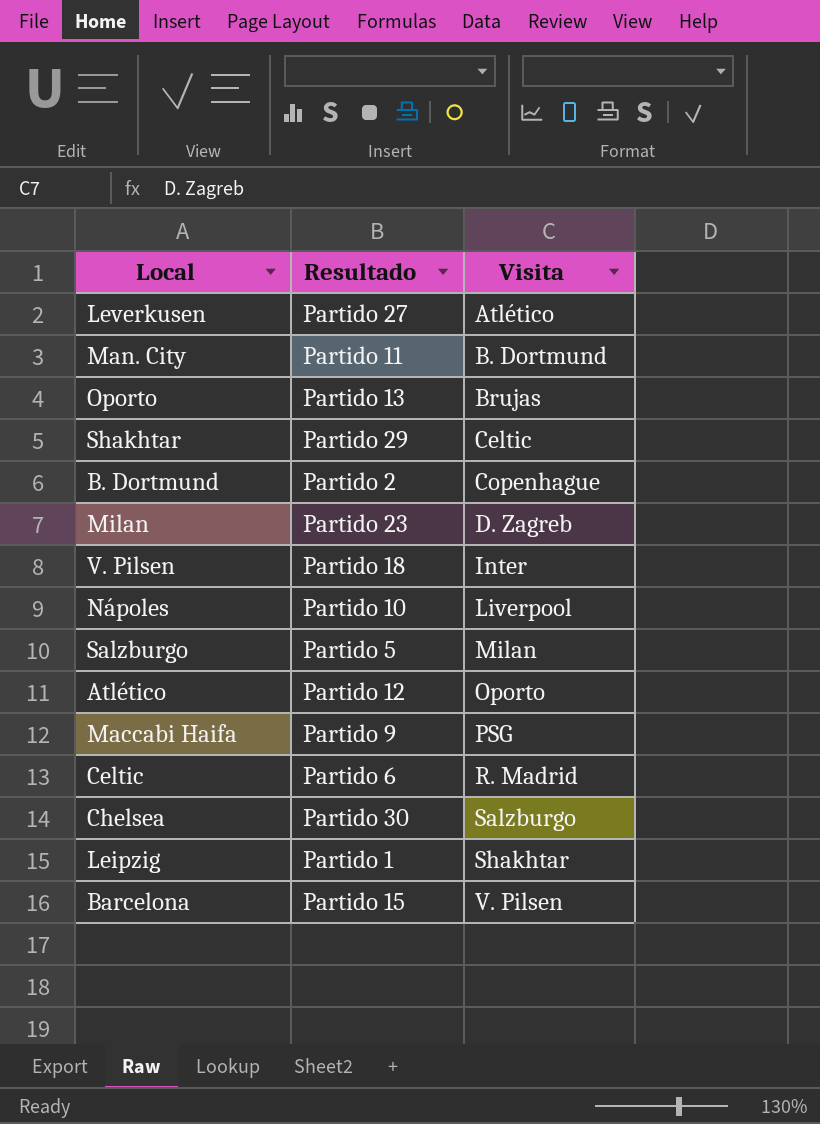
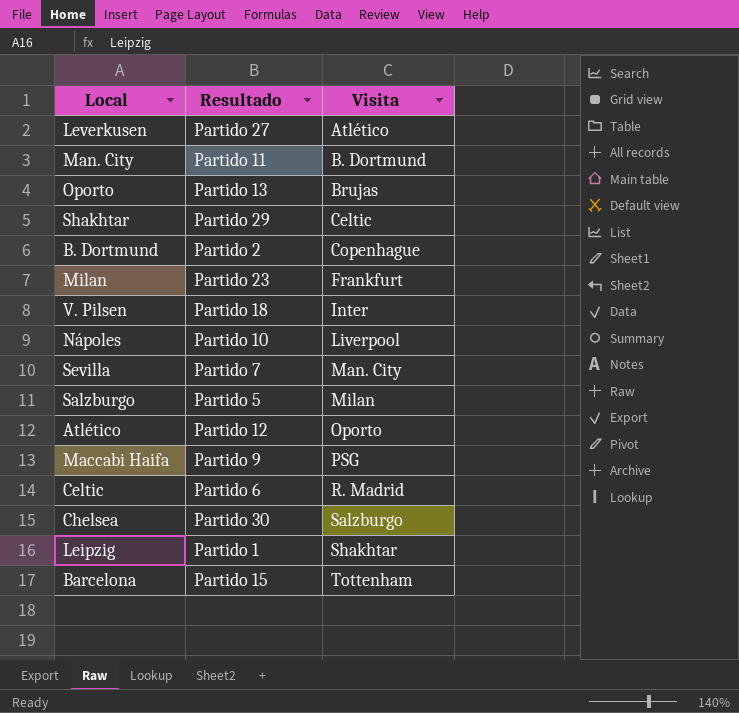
Milan | Visita: D. Zagreb -> Frankfurt
row Sevilla: none -> Partido 7 | Man. City
Barcelona | Visita: V. Pilsen -> Tottenham

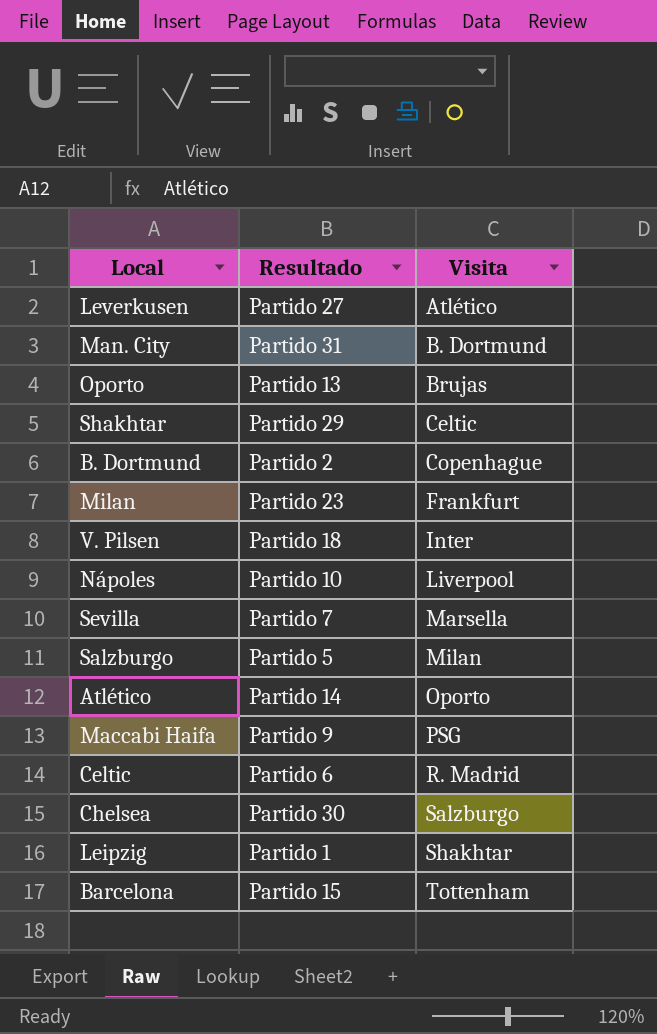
Man. City | Resultado: Partido 11 -> Partido 31
Sevilla | Visita: Man. City -> Marsella
Atlético | Resultado: Partido 12 -> Partido 14

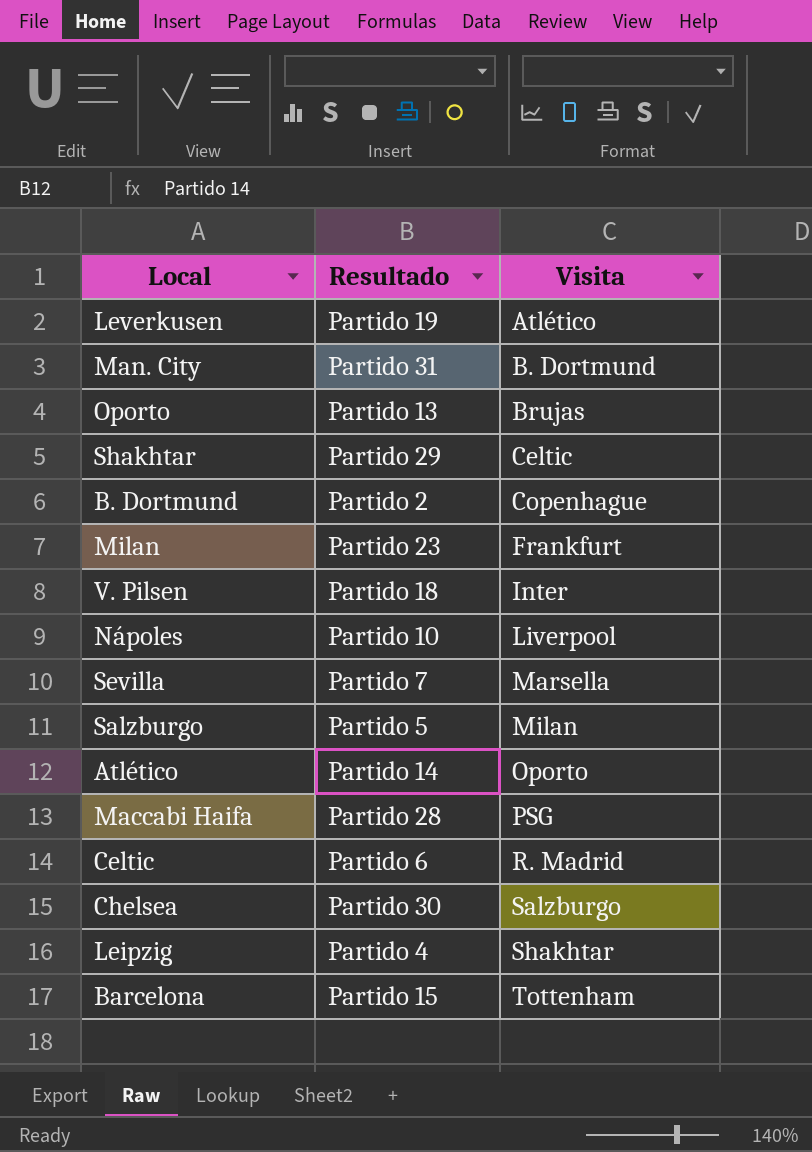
Leverkusen | Resultado: Partido 27 -> Partido 19
Maccabi Haifa | Resultado: Partido 9 -> Partido 28
Leipzig | Resultado: Partido 1 -> Partido 4

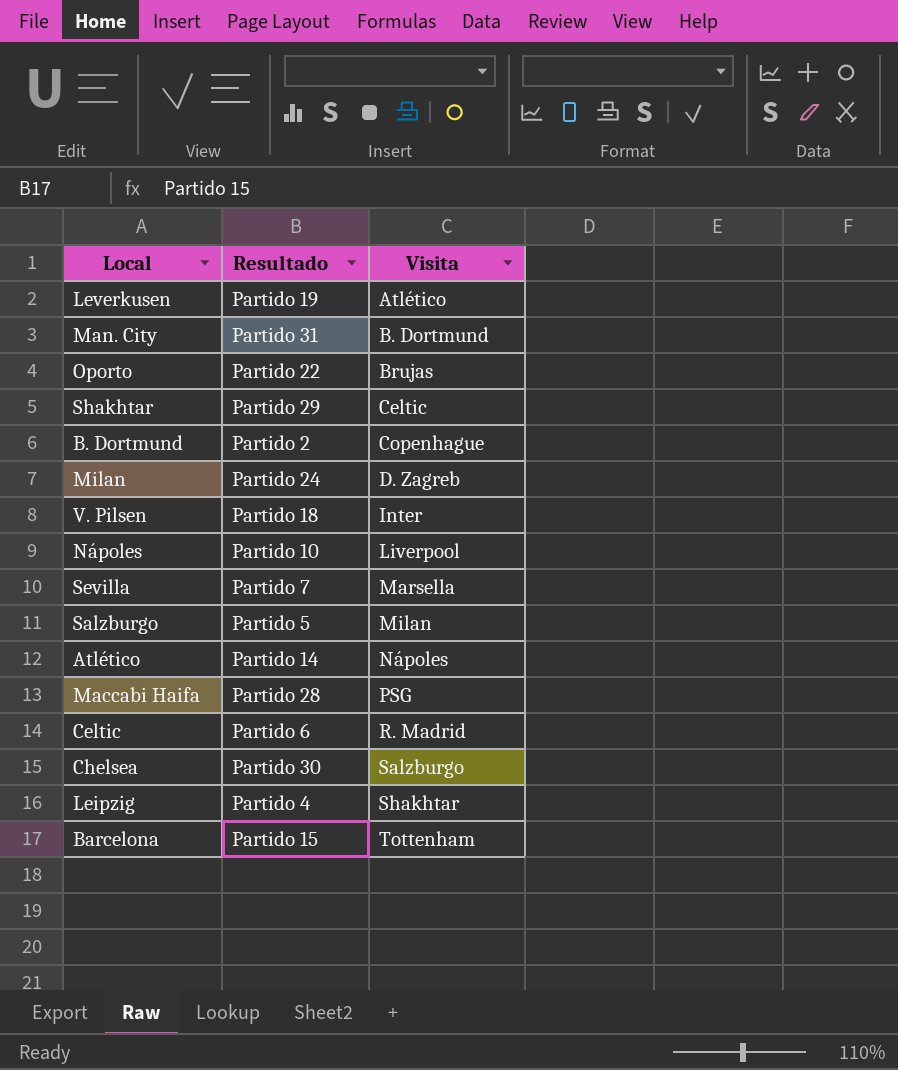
Oporto | Resultado: Partido 13 -> Partido 22
Milan | Resultado: Partido 23 -> Partido 24
Milan | Visita: Frankfurt -> D. Zagreb
Atlético | Visita: Oporto -> Nápoles

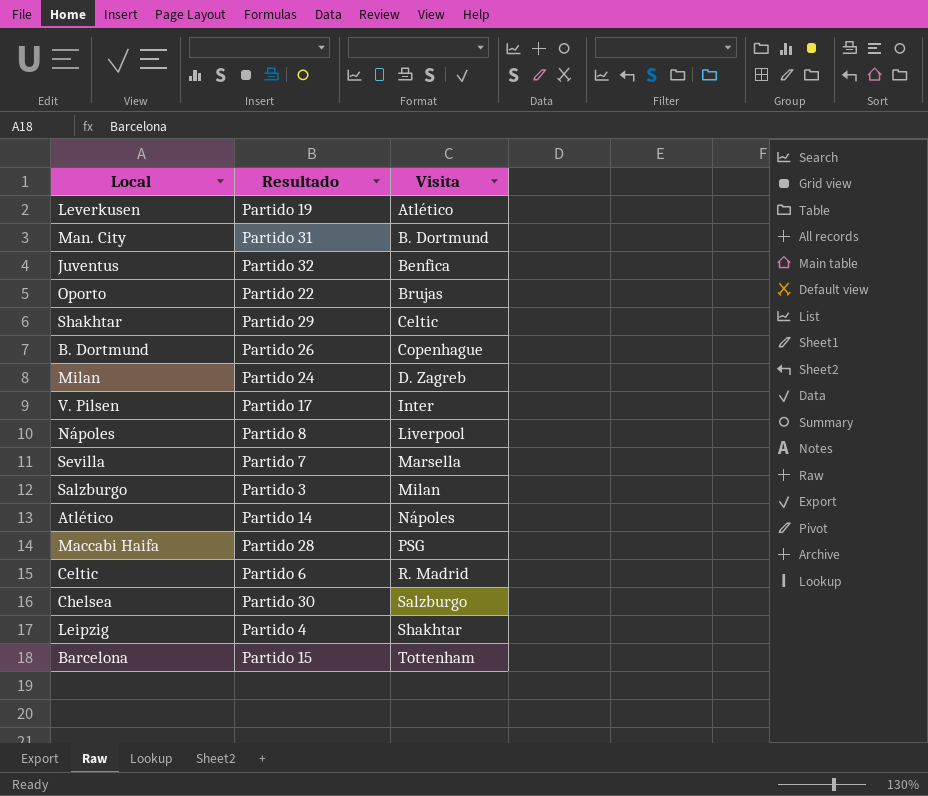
row Juventus: none -> Partido 32 | Benfica
B. Dortmund | Resultado: Partido 2 -> Partido 26
V. Pilsen | Resultado: Partido 18 -> Partido 17
Nápoles | Resultado: Partido 10 -> Partido 8
Salzburgo | Resultado: Partido 5 -> Partido 3

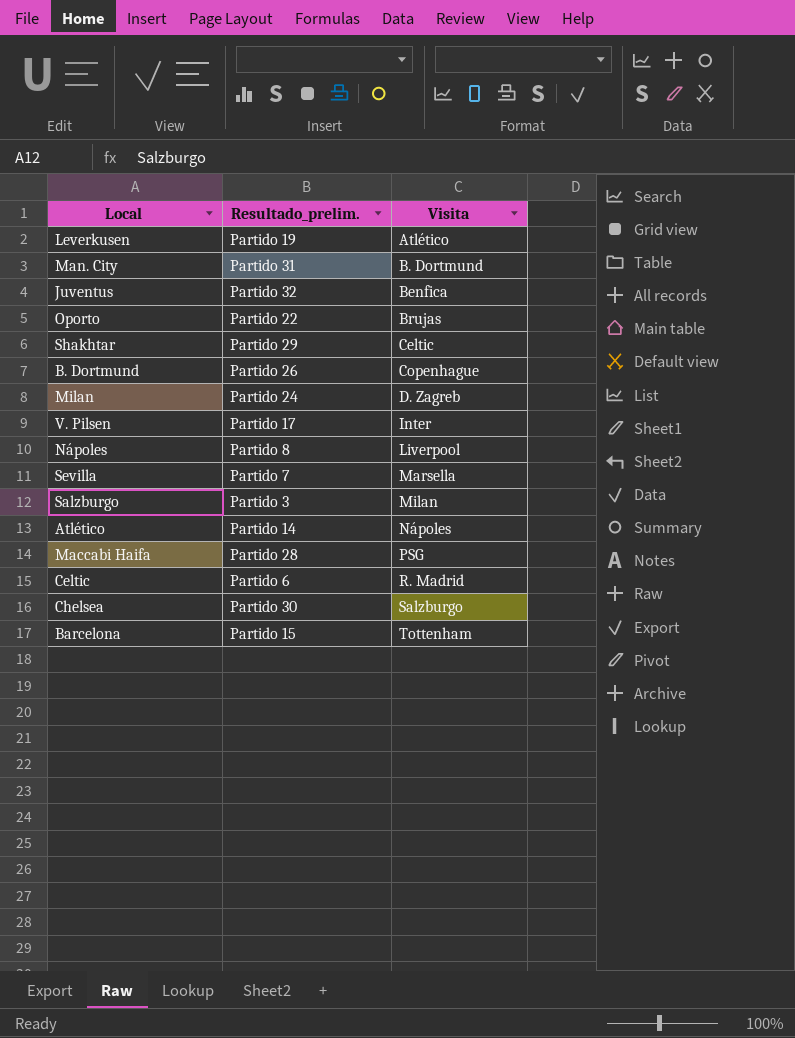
column name: Resultado -> Resultado_prelim.
row Leipzig: Partido 4 | Shakhtar -> none

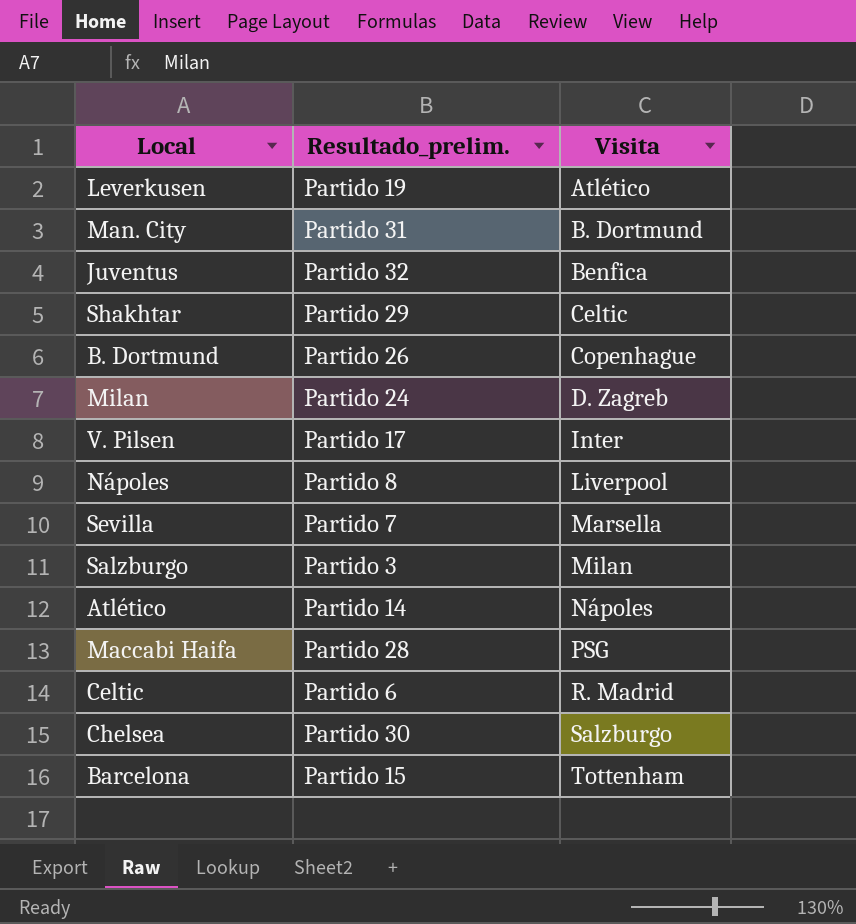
row Oporto: Partido 22 | Brujas -> none

